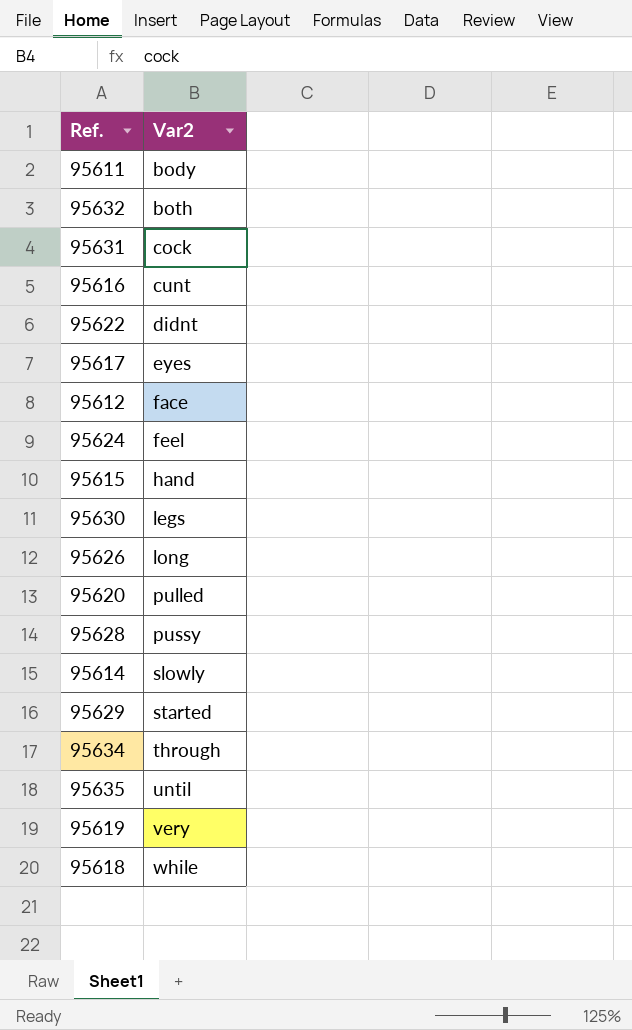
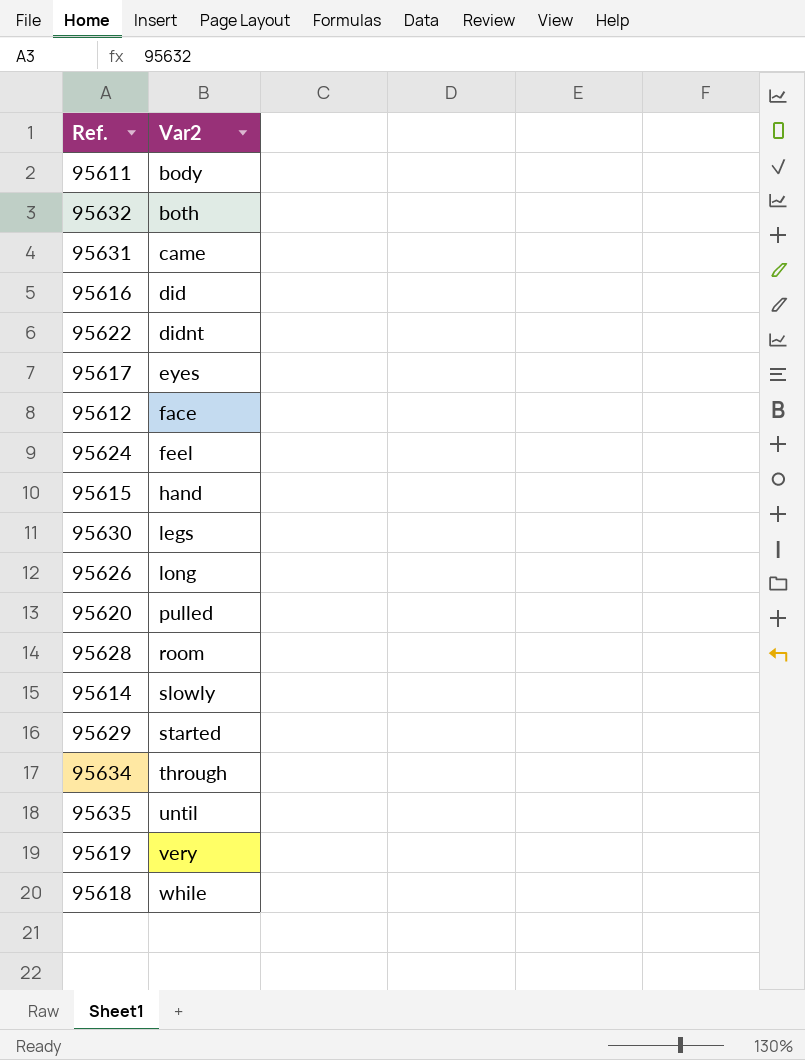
95631 | Var2: cock -> came
95616 | Var2: cunt -> did
95628 | Var2: pussy -> room

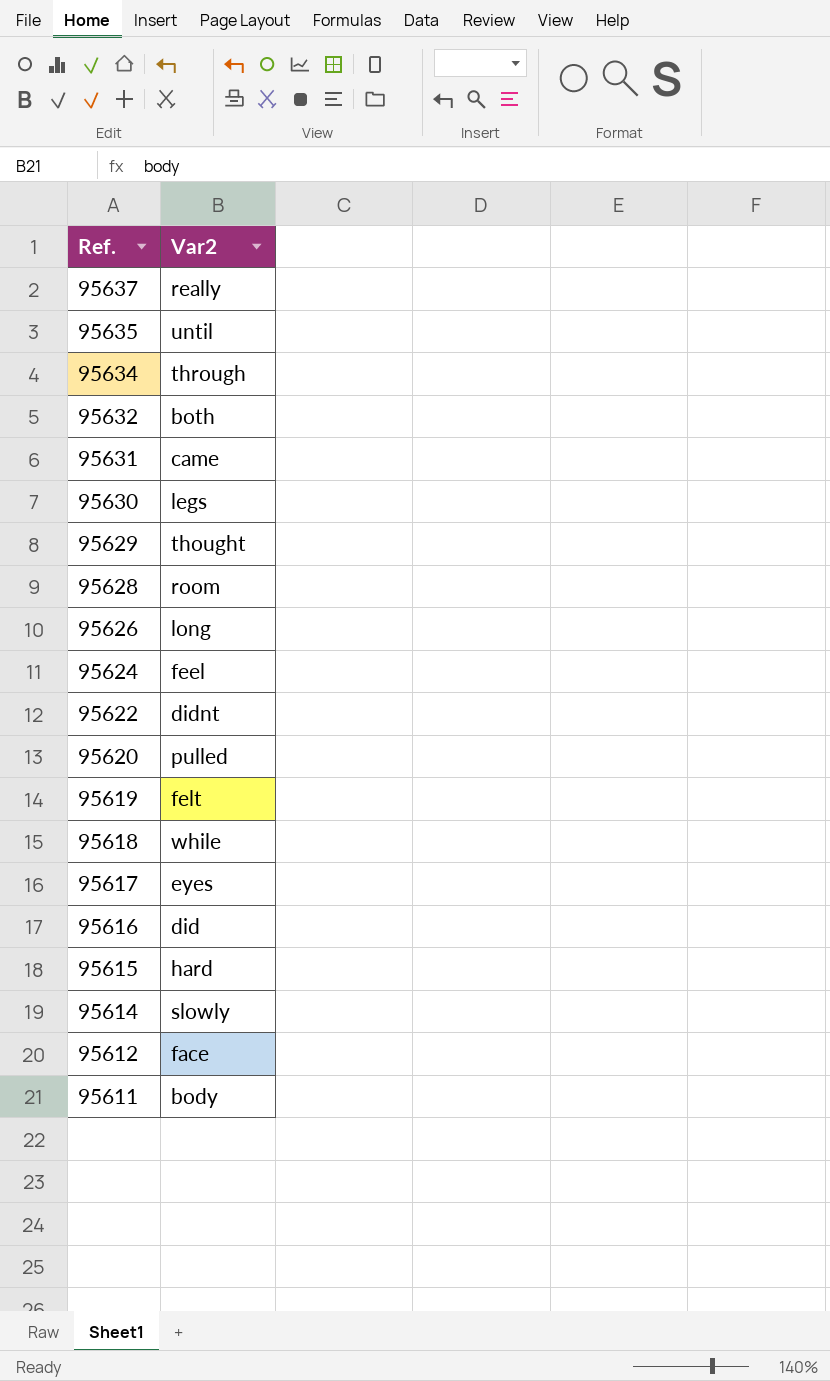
row order: Var2 ascending -> Ref. descending
row 95637: none -> really
95629 | Var2: started -> thought
95619 | Var2: very -> felt
95615 | Var2: hand -> hard

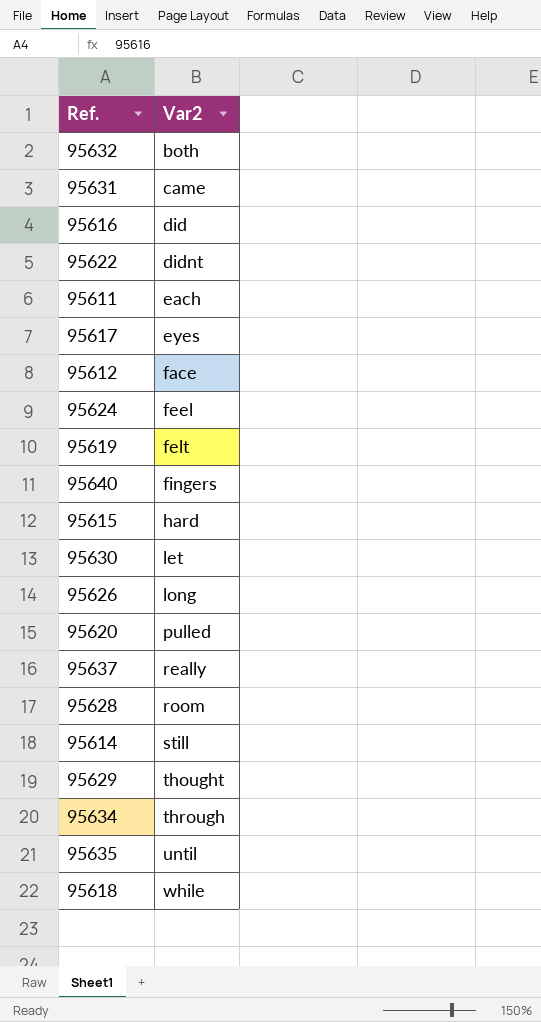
row order: Ref. descending -> Var2 ascending
95611 | Var2: body -> each
row 95640: none -> fingers
95630 | Var2: legs -> let
95614 | Var2: slowly -> still

